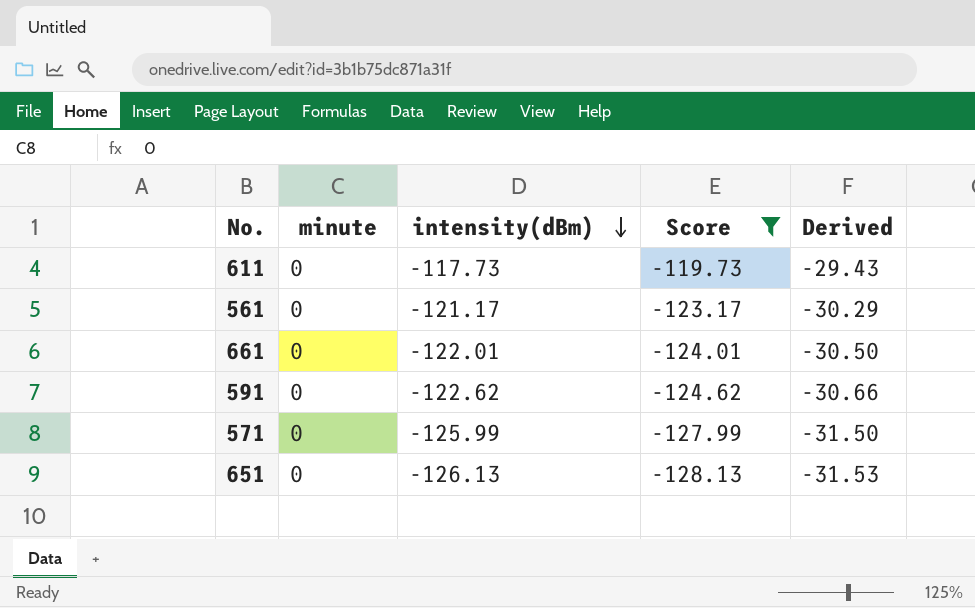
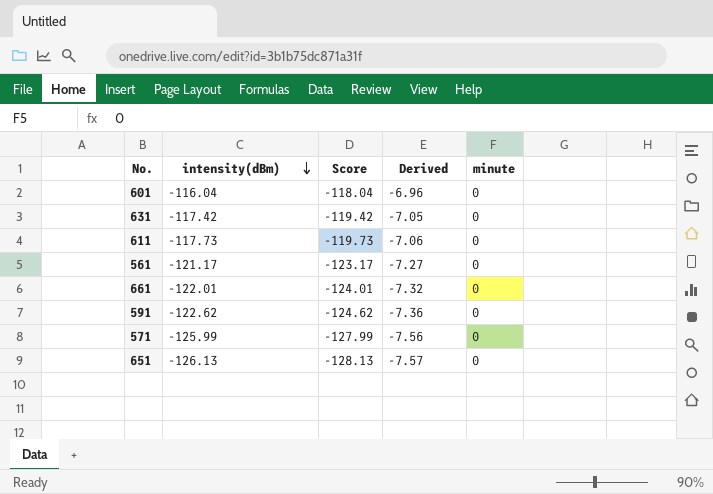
filter: Score <= -119.73 -> none
column Derived | formula: [intensity(dBm)] * 0.25 -> [intensity(dBm)] * 0.06
column minute | position: 2 -> 5

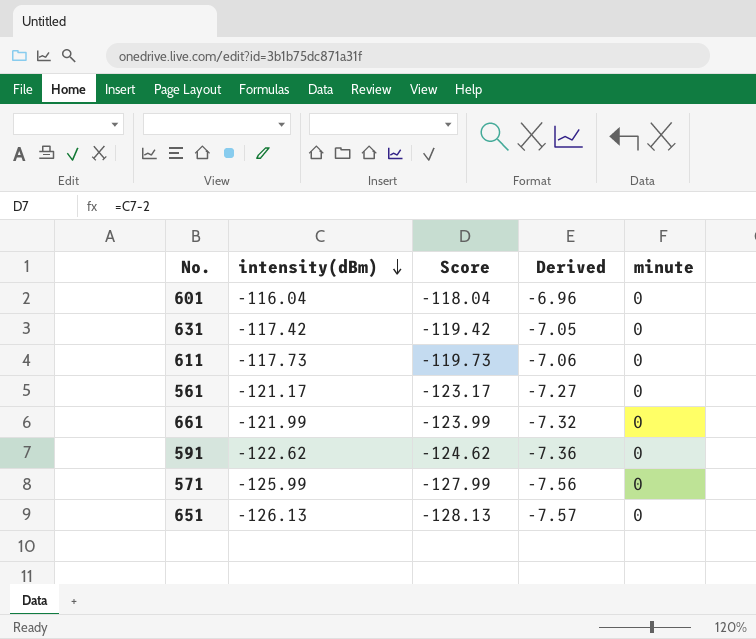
661 | intensity(dBm): -122.01 -> -121.99
661 | Score: -124.01 -> -123.99

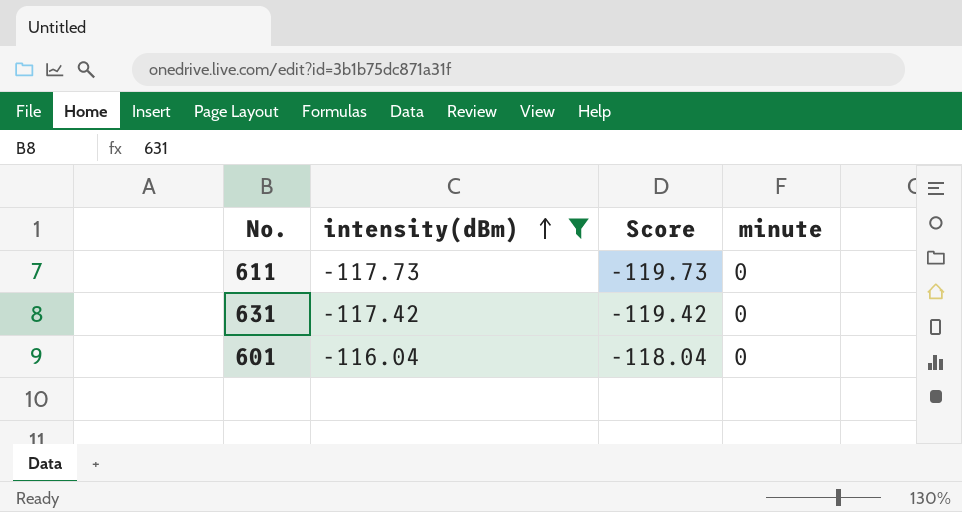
filter: none -> intensity(dBm) >= -117.73
row order: intensity(dBm) descending -> intensity(dBm) ascending
column Derived | formula: [intensity(dBm)] * 0.06 -> none

